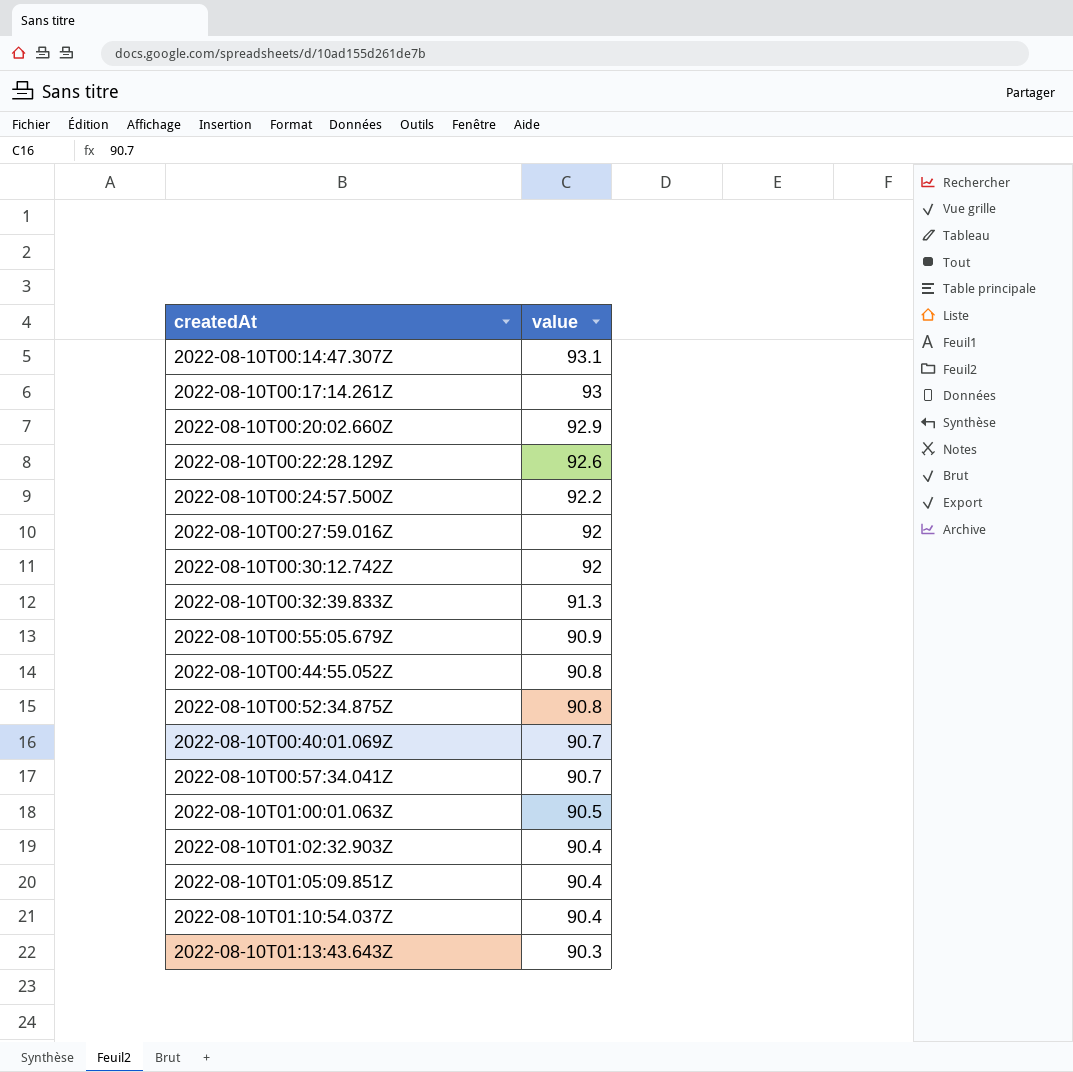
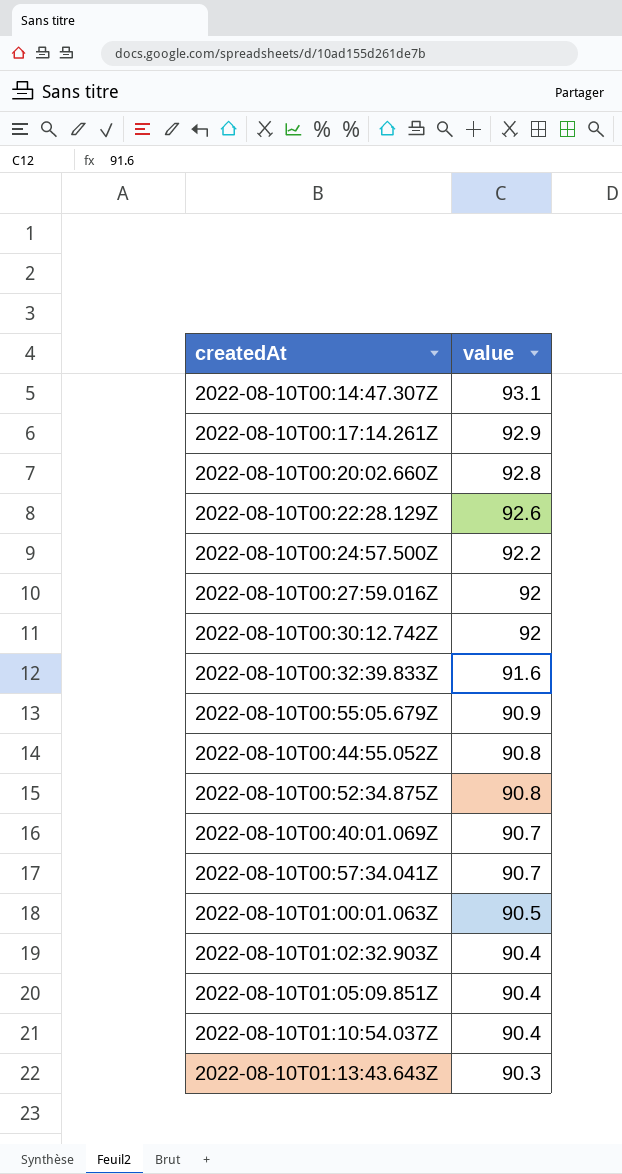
2022-08-10T00:17:14.261Z | value: 93 -> 92.9
2022-08-10T00:20:02.660Z | value: 92.9 -> 92.8
2022-08-10T00:32:39.833Z | value: 91.3 -> 91.6

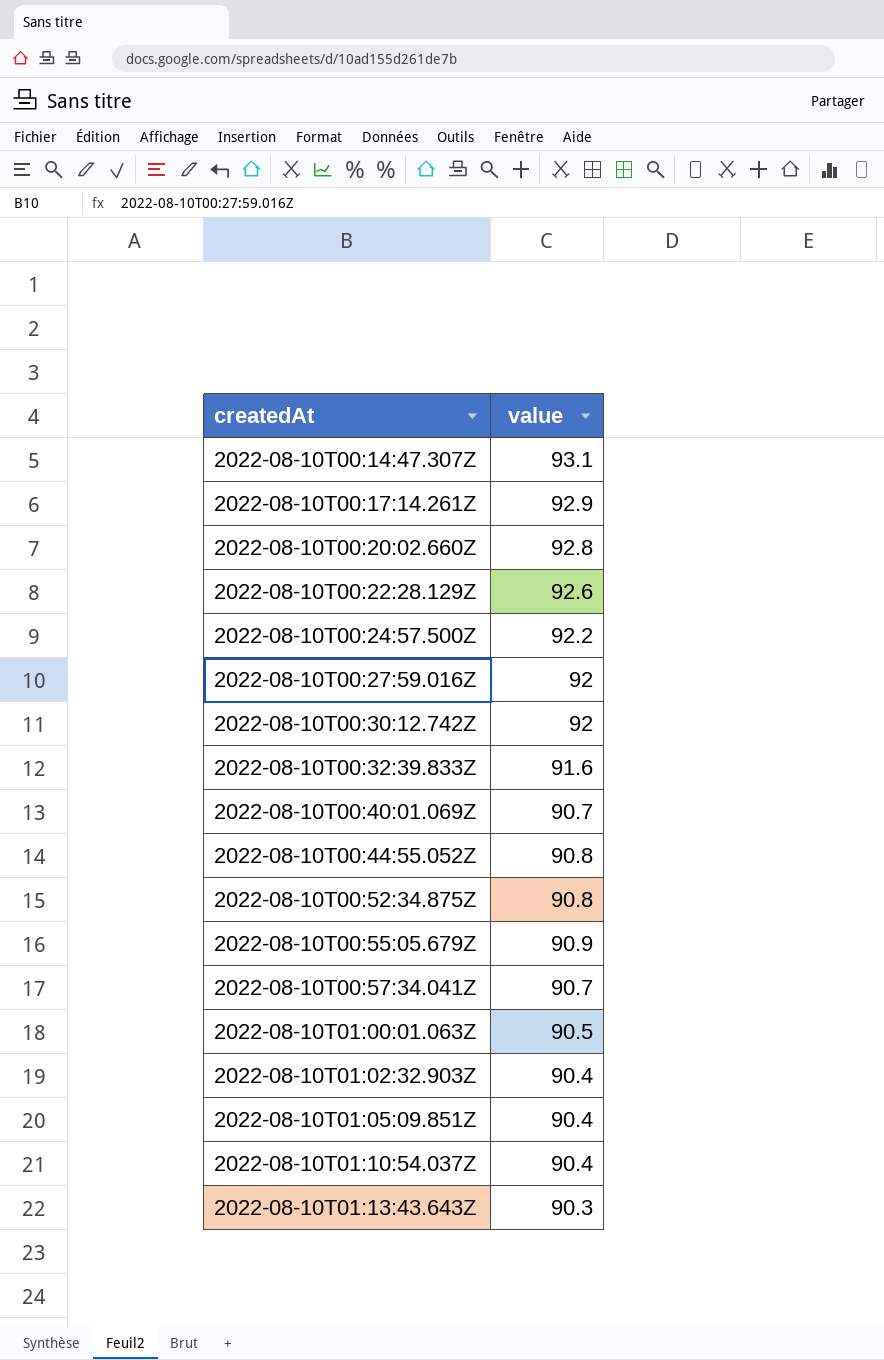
row order: value descending -> createdAt ascending

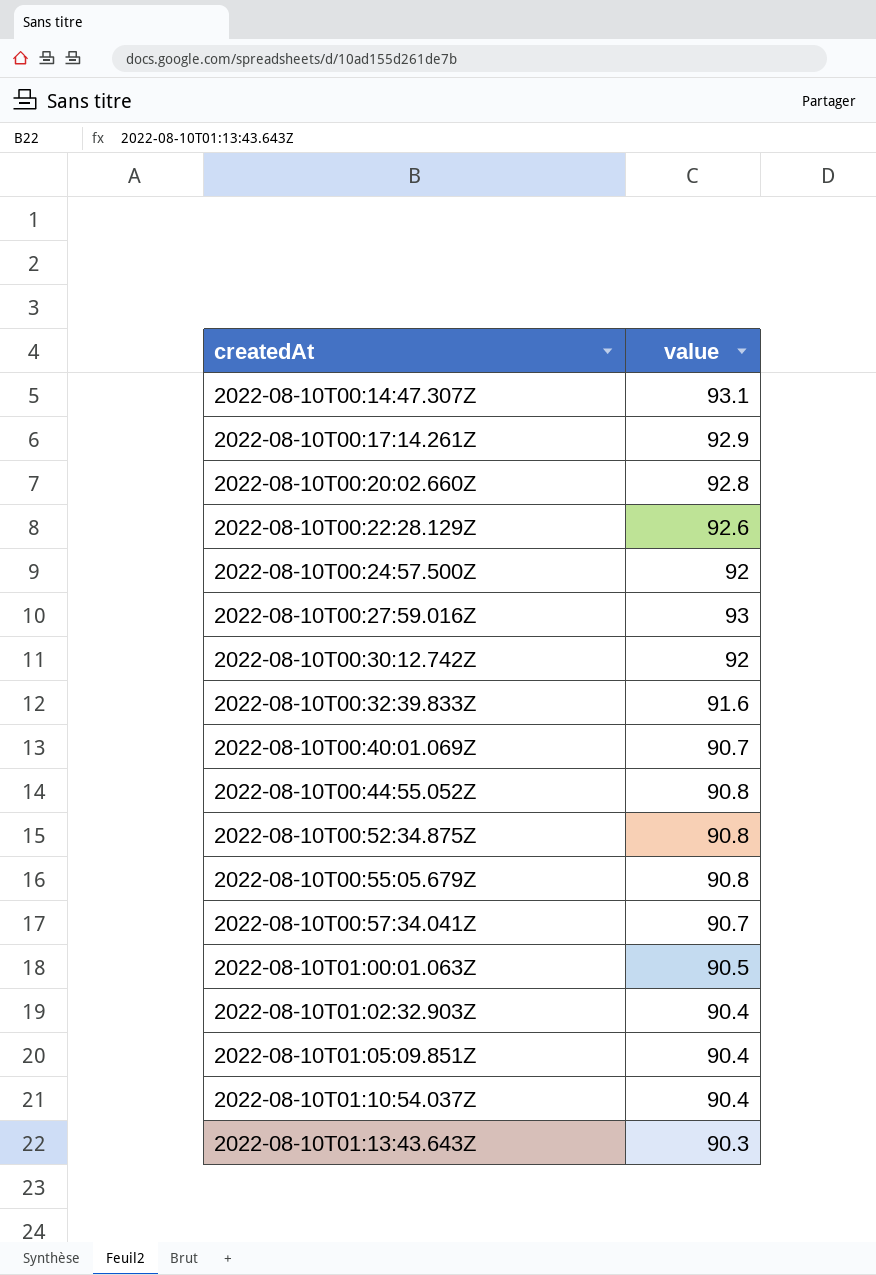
2022-08-10T00:24:57.500Z | value: 92.2 -> 92
2022-08-10T00:27:59.016Z | value: 92 -> 93
2022-08-10T00:55:05.679Z | value: 90.9 -> 90.8

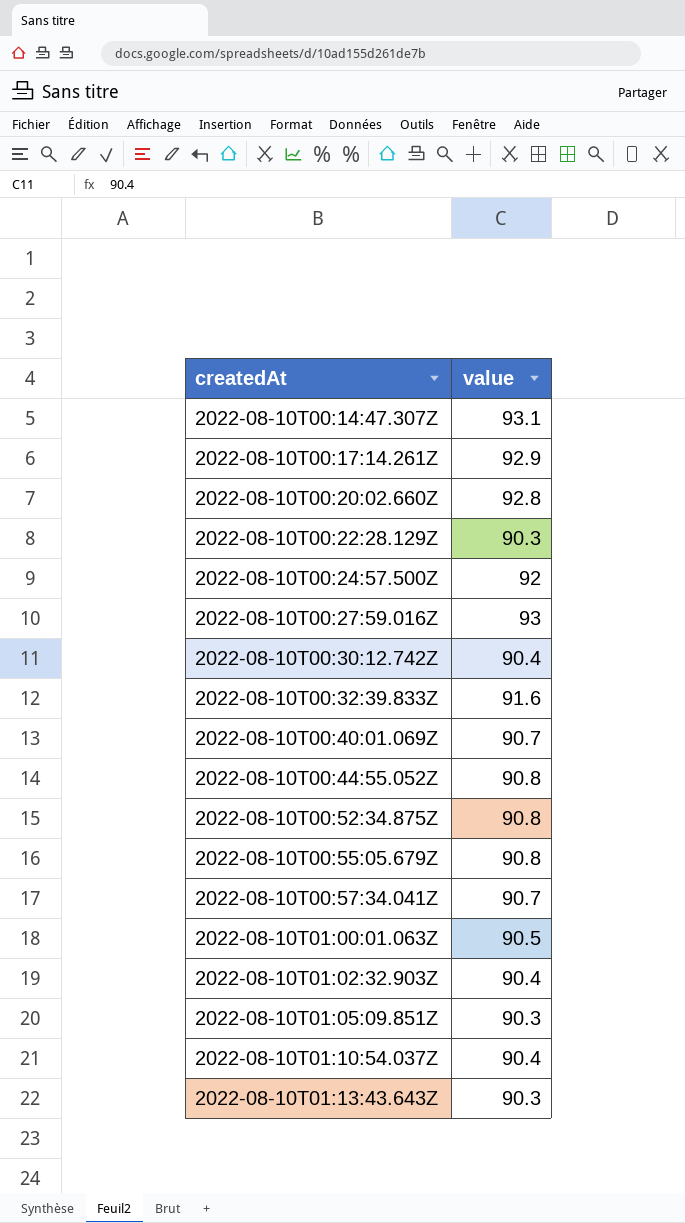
2022-08-10T00:22:28.129Z | value: 92.6 -> 90.3
2022-08-10T00:30:12.742Z | value: 92 -> 90.4
2022-08-10T01:05:09.851Z | value: 90.4 -> 90.3

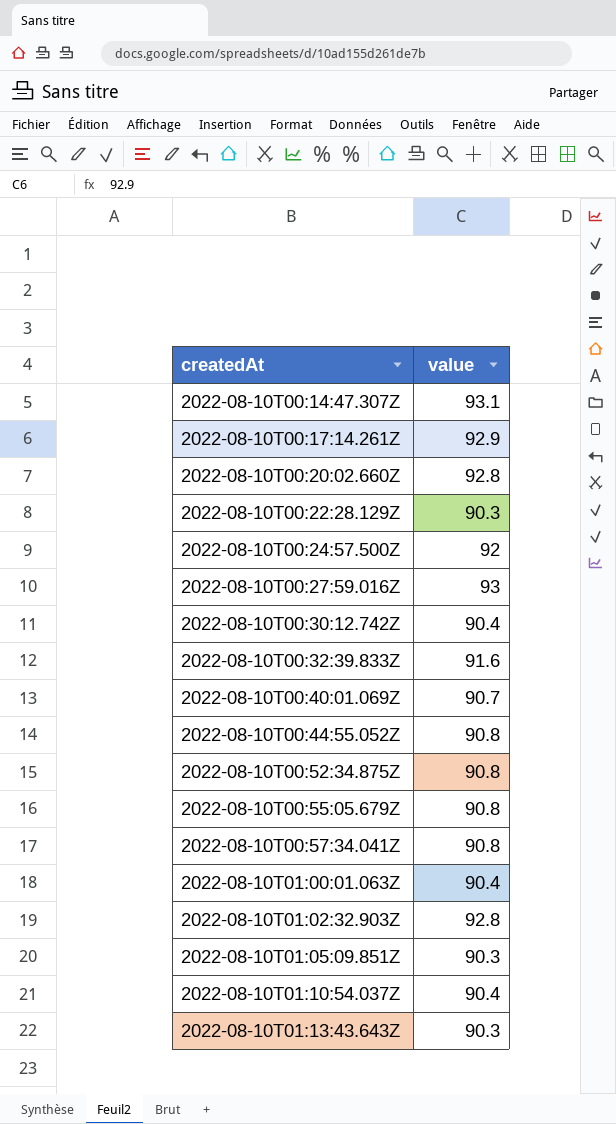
2022-08-10T00:57:34.041Z | value: 90.7 -> 90.8
2022-08-10T01:00:01.063Z | value: 90.5 -> 90.4
2022-08-10T01:02:32.903Z | value: 90.4 -> 92.8

